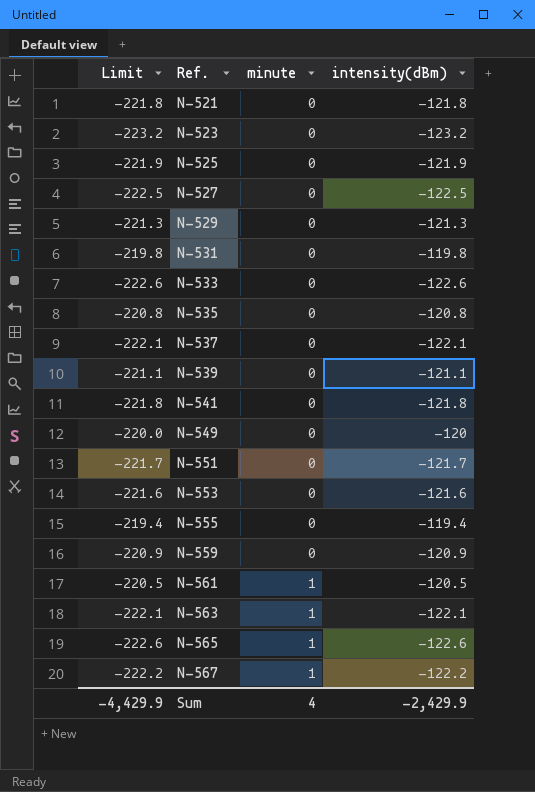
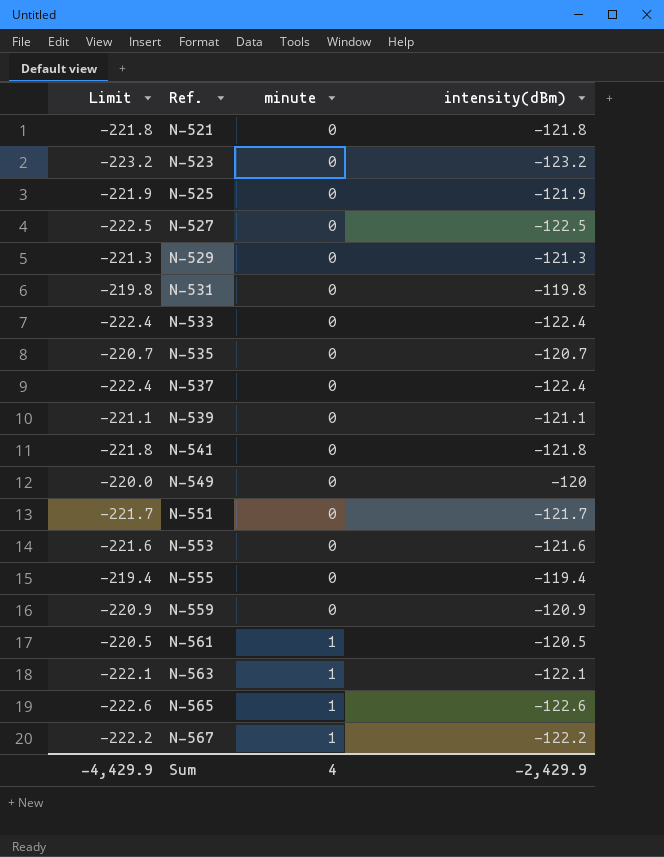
N-533 | Limit: -222.6 -> -222.4
N-533 | intensity(dBm): -122.6 -> -122.4
N-535 | Limit: -220.8 -> -220.7
N-535 | intensity(dBm): -120.8 -> -120.7
N-537 | Limit: -222.1 -> -222.4
N-537 | intensity(dBm): -122.1 -> -122.4

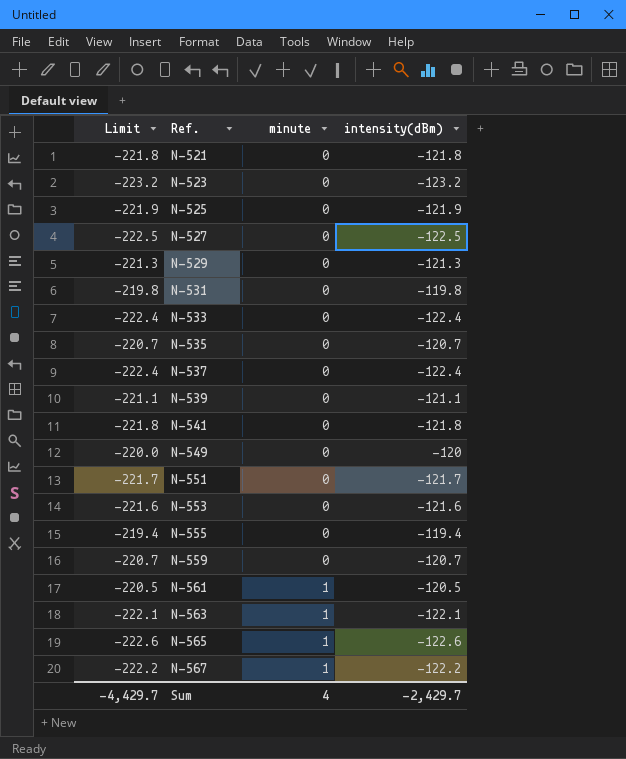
N-559 | Limit: -220.9 -> -220.7
N-559 | intensity(dBm): -120.9 -> -120.7
Sum | Limit: -4,429.9 -> -4,429.7
Sum | intensity(dBm): -2,429.9 -> -2,429.7

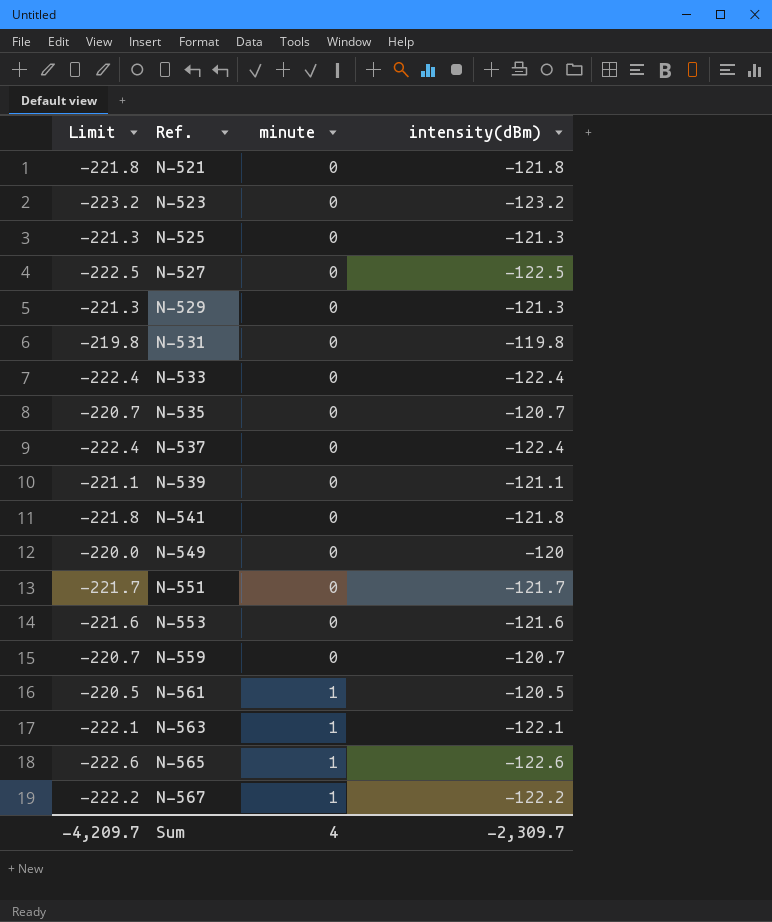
row N-555: -219.4 | 0 | -119.4 -> none
N-525 | Limit: -221.9 -> -221.3
N-525 | intensity(dBm): -121.9 -> -121.3
Sum | Limit: -4,429.7 -> -4,209.7
Sum | intensity(dBm): -2,429.7 -> -2,309.7

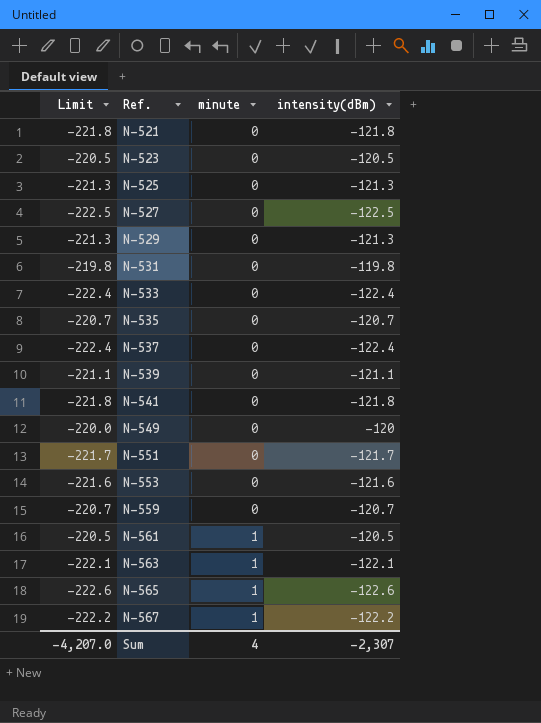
N-523 | Limit: -223.2 -> -220.5
N-523 | intensity(dBm): -123.2 -> -120.5
Sum | Limit: -4,209.7 -> -4,207.0
Sum | intensity(dBm): -2,309.7 -> -2,307

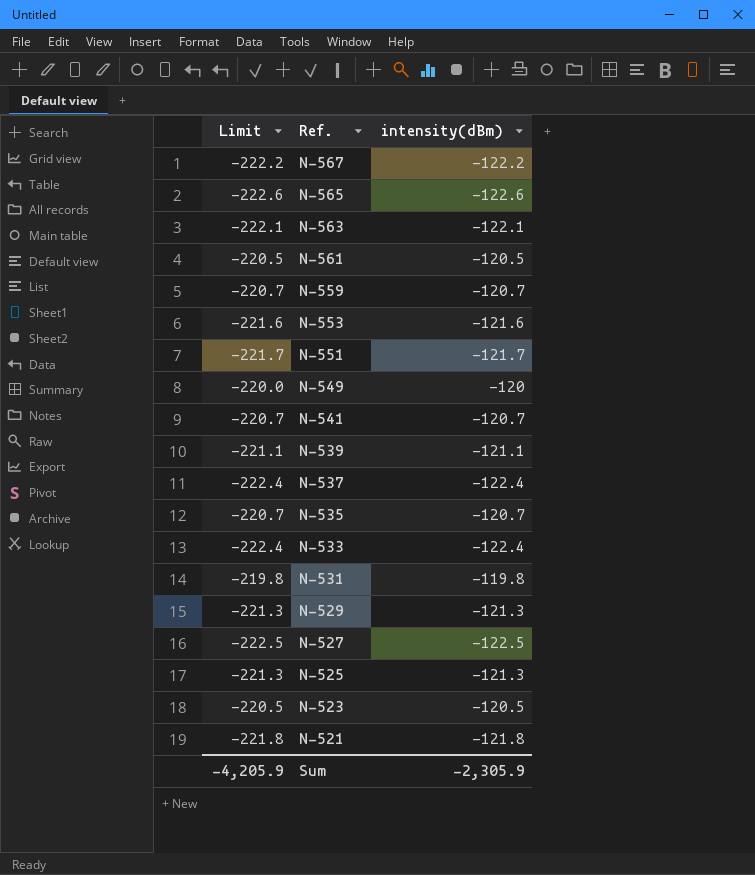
row order: Ref. ascending -> Ref. descending
column minute | position: 3 -> none
N-541 | Limit: -221.8 -> -220.7
N-541 | intensity(dBm): -121.8 -> -120.7
Sum | Limit: -4,207.0 -> -4,205.9
Sum | intensity(dBm): -2,307 -> -2,305.9

